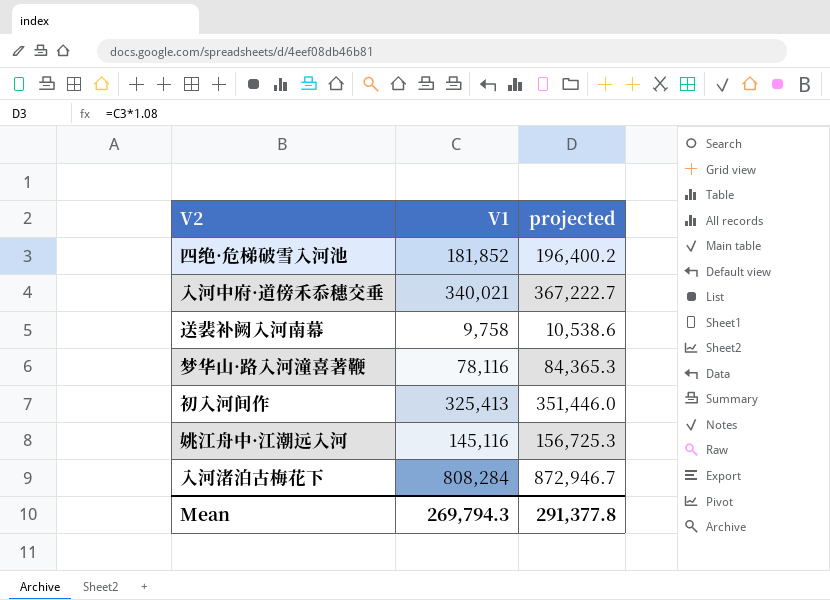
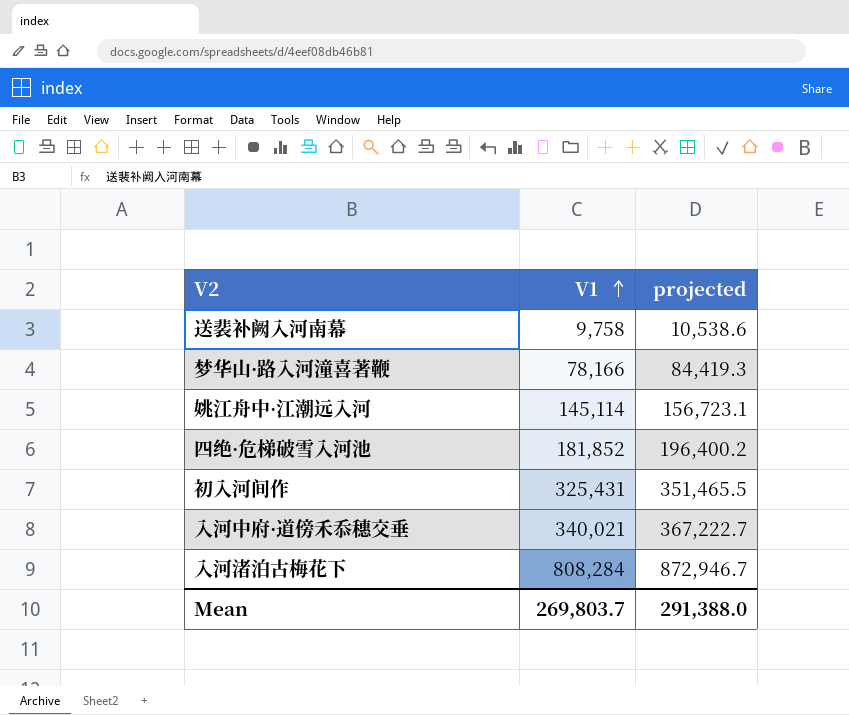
row order: none -> V1 ascending
梦华山·路入河潼喜著鞭 | V1: 78,116 -> 78,166
梦华山·路入河潼喜著鞭 | projected: 84,365.3 -> 84,419.3
姚江舟中·江潮远入河 | V1: 145,116 -> 145,114
姚江舟中·江潮远入河 | projected: 156,725.3 -> 156,723.1
初入河间作 | V1: 325,413 -> 325,431
初入河间作 | projected: 351,446.0 -> 351,465.5
Mean | V1: 269,794.3 -> 269,803.7
Mean | projected: 291,377.8 -> 291,388.0

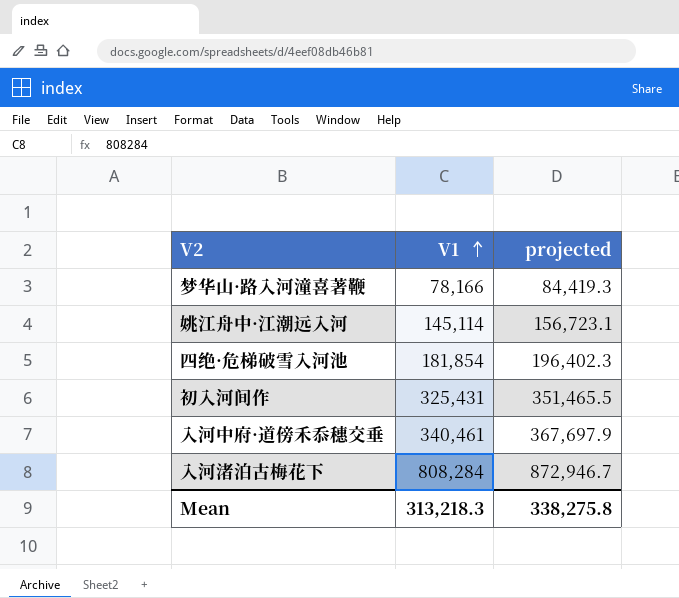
row 送裴补阙入河南幕: 9,758 | 10,538.6 -> none
四绝·危梯破雪入河池 | V1: 181,852 -> 181,854
四绝·危梯破雪入河池 | projected: 196,400.2 -> 196,402.3
入河中府·道傍禾忝穗交垂 | V1: 340,021 -> 340,461
入河中府·道傍禾忝穗交垂 | projected: 367,222.7 -> 367,697.9
Mean | V1: 269,803.7 -> 313,218.3
Mean | projected: 291,388.0 -> 338,275.8

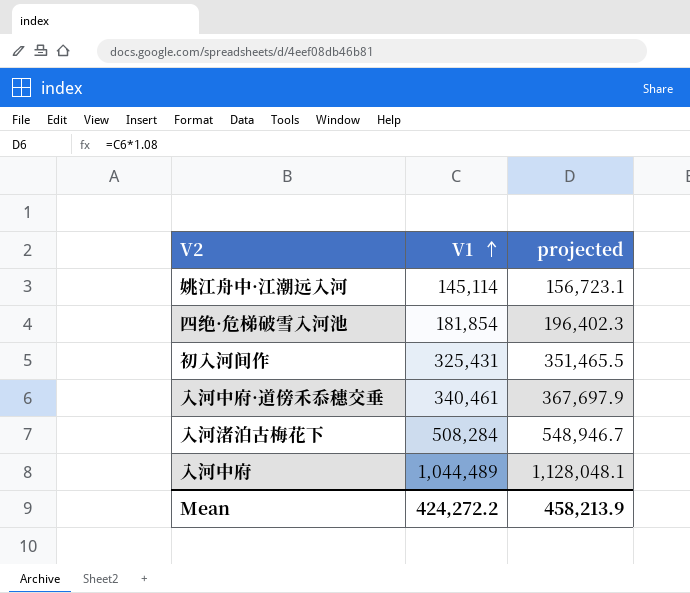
row 梦华山·路入河潼喜著鞭: 78,166 | 84,419.3 -> none
入河渚泊古梅花下 | V1: 808,284 -> 508,284
入河渚泊古梅花下 | projected: 872,946.7 -> 548,946.7
row 入河中府: none -> 1,044,489 | 1,128,048.1
Mean | V1: 313,218.3 -> 424,272.2
Mean | projected: 338,275.8 -> 458,213.9

